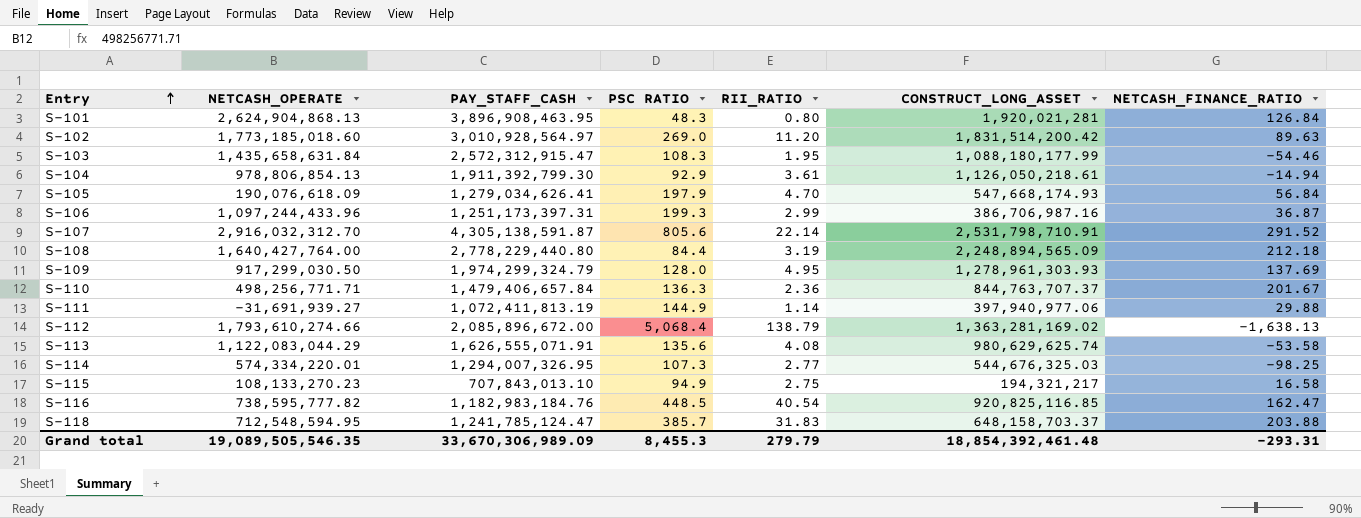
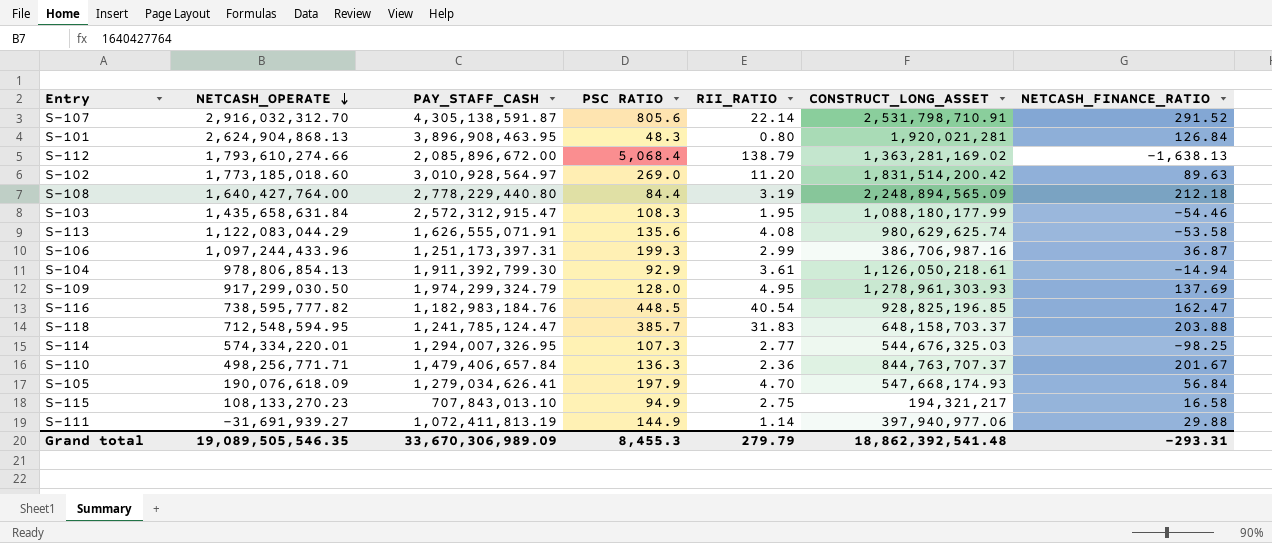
row order: Entry ascending -> NETCASH_OPERATE descending
S-116 | CONSTRUCT_LONG_ASSET: 920,825,116.85 -> 928,825,196.85
Grand total | CONSTRUCT_LONG_ASSET: 18,854,392,461.48 -> 18,862,392,541.48

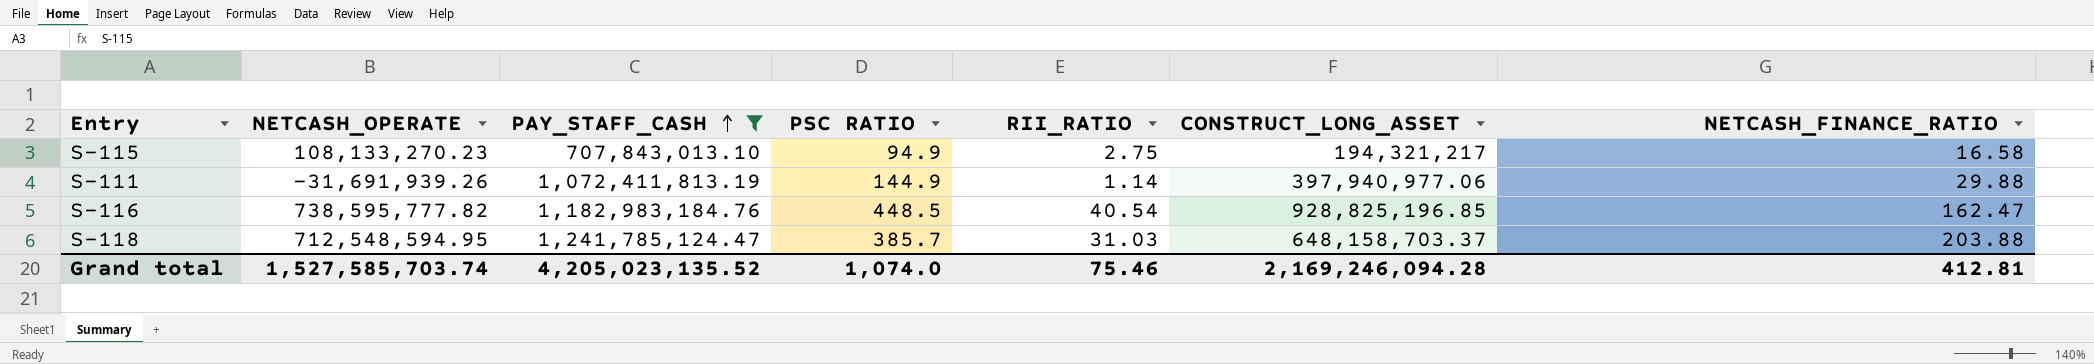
filter: none -> PAY_STAFF_CASH <= 1,241,785,124.47
row order: NETCASH_OPERATE descending -> PAY_STAFF_CASH ascending
S-111 | NETCASH_OPERATE: -31,691,939.27 -> -31,691,939.26
S-118 | RII_RATIO: 31.83 -> 31.03
Grand total | NETCASH_OPERATE: 19,089,505,546.35 -> 1,527,585,703.74
Grand total | PAY_STAFF_CASH: 33,670,306,989.09 -> 4,205,023,135.52
Grand total | PSC RATIO: 8,455.3 -> 1,074.0
Grand total | RII_RATIO: 279.79 -> 75.46
Grand total | CONSTRUCT_LONG_ASSET: 18,862,392,541.48 -> 2,169,246,094.28
Grand total | NETCASH_FINANCE_RATIO: -293.31 -> 412.81

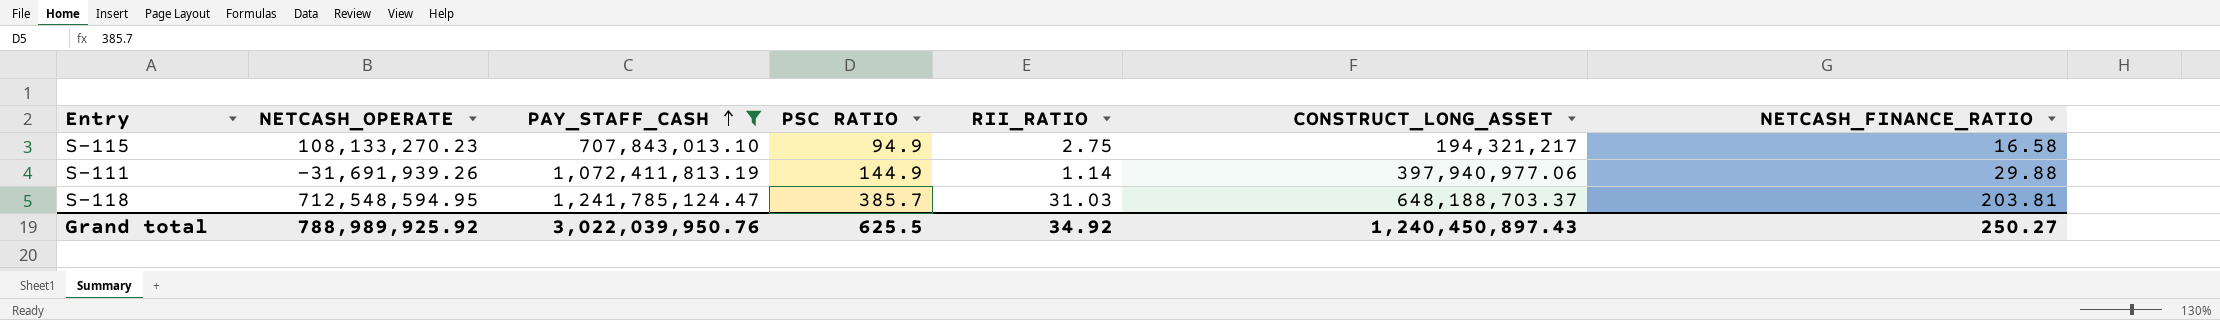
row S-116: 738,595,777.82 | 1,182,983,184.76 | 448.5 | 40.54 | 928,825,196.85 | 162.47 -> none
S-118 | CONSTRUCT_LONG_ASSET: 648,158,703.37 -> 648,188,703.37
S-118 | NETCASH_FINANCE_RATIO: 203.88 -> 203.81
Grand total | NETCASH_OPERATE: 1,527,585,703.74 -> 788,989,925.92
Grand total | PAY_STAFF_CASH: 4,205,023,135.52 -> 3,022,039,950.76
Grand total | PSC RATIO: 1,074.0 -> 625.5
Grand total | RII_RATIO: 75.46 -> 34.92
Grand total | CONSTRUCT_LONG_ASSET: 2,169,246,094.28 -> 1,240,450,897.43
Grand total | NETCASH_FINANCE_RATIO: 412.81 -> 250.27

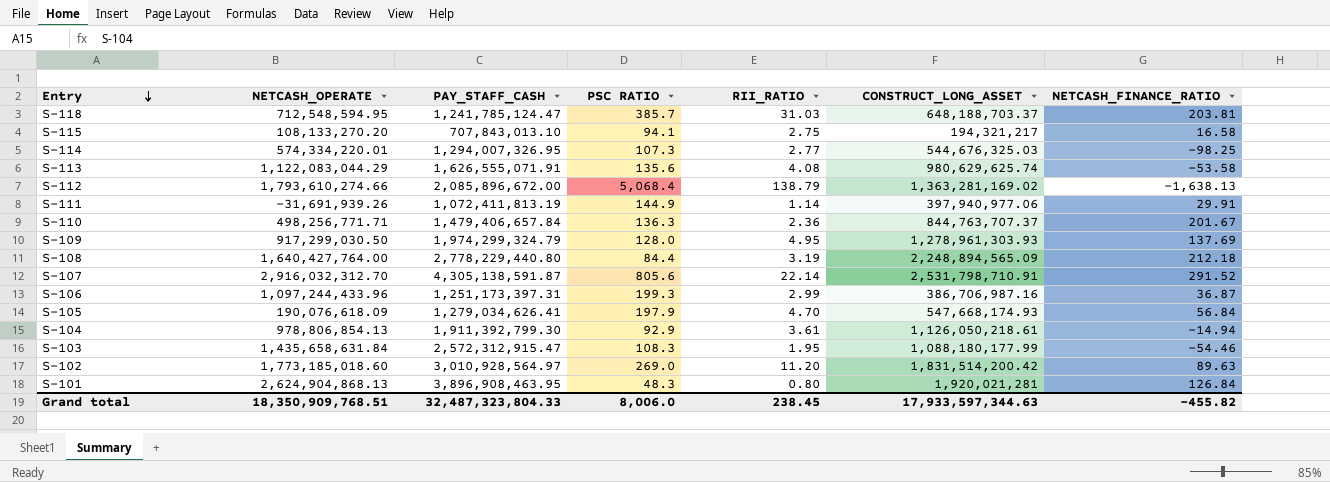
filter: PAY_STAFF_CASH <= 1,241,785,124.47 -> none
row order: PAY_STAFF_CASH ascending -> Entry descending
S-115 | NETCASH_OPERATE: 108,133,270.23 -> 108,133,270.20
S-115 | PSC RATIO: 94.9 -> 94.1
S-111 | NETCASH_FINANCE_RATIO: 29.88 -> 29.91
Grand total | NETCASH_OPERATE: 788,989,925.92 -> 18,350,909,768.51
Grand total | PAY_STAFF_CASH: 3,022,039,950.76 -> 32,487,323,804.33
Grand total | PSC RATIO: 625.5 -> 8,006.0
Grand total | RII_RATIO: 34.92 -> 238.45
Grand total | CONSTRUCT_LONG_ASSET: 1,240,450,897.43 -> 17,933,597,344.63
Grand total | NETCASH_FINANCE_RATIO: 250.27 -> -455.82

